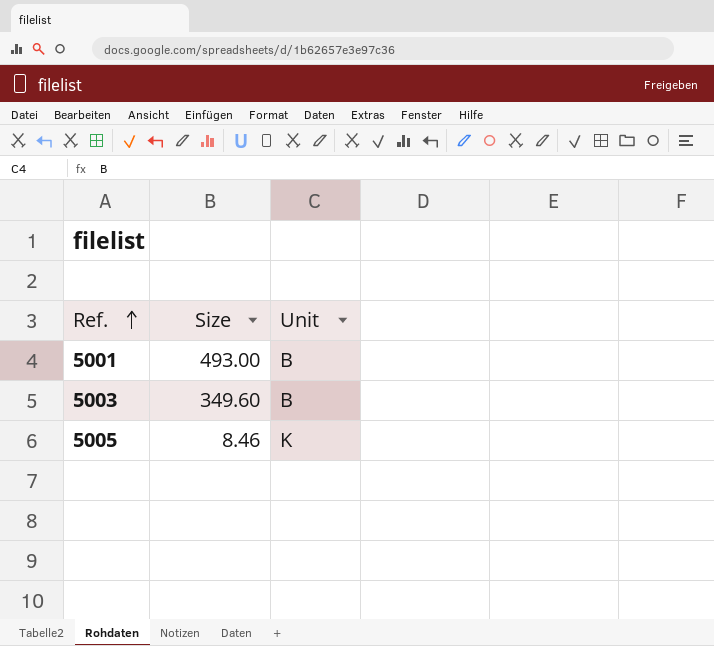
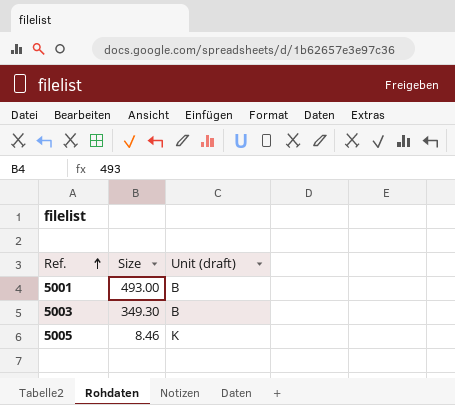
column name: Unit -> Unit (draft)
5003 | Size: 349.60 -> 349.30

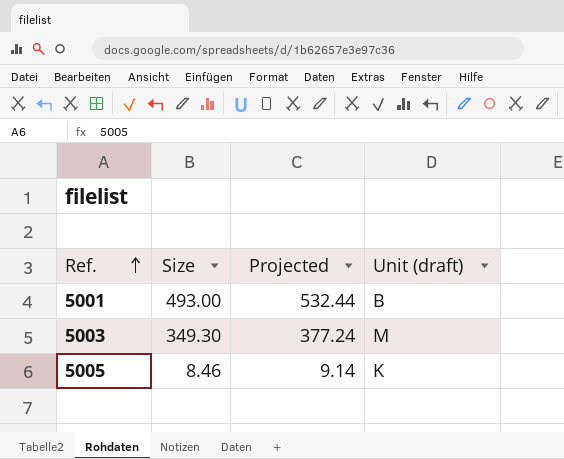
column Projected | formula: none -> [Size] * 1.08
5003 | Unit (draft): B -> M

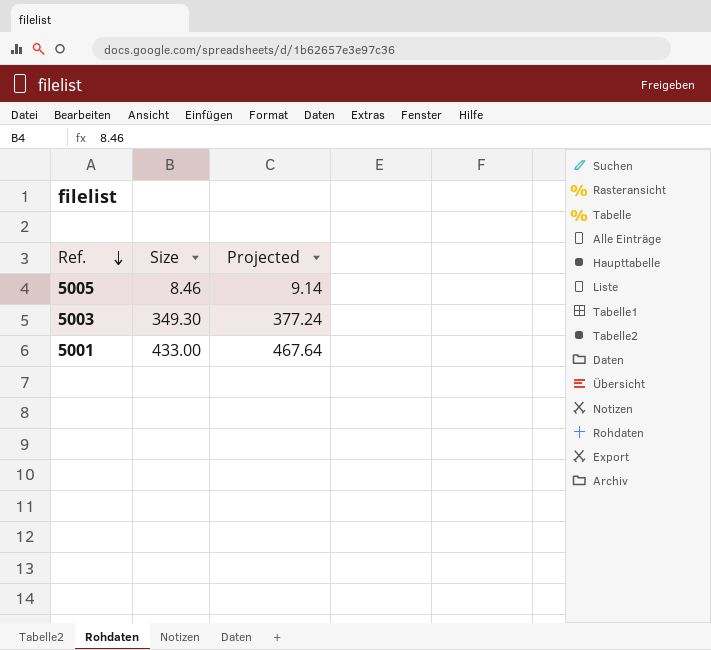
row order: Ref. ascending -> Ref. descending
column Unit (draft) | position: 4 -> none
5001 | Size: 493.00 -> 433.00
5001 | Projected: 532.44 -> 467.64

